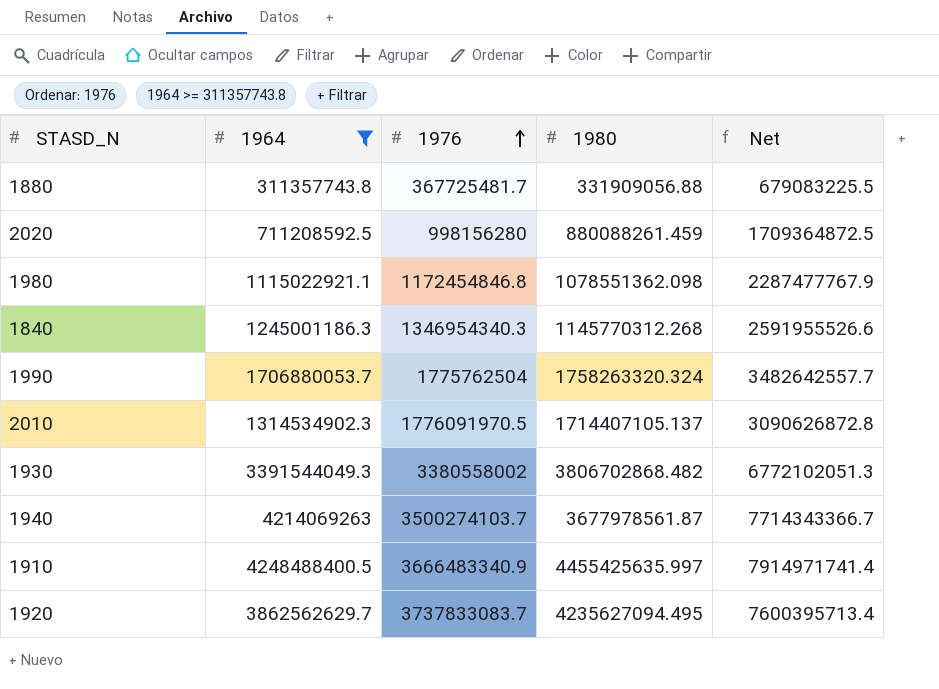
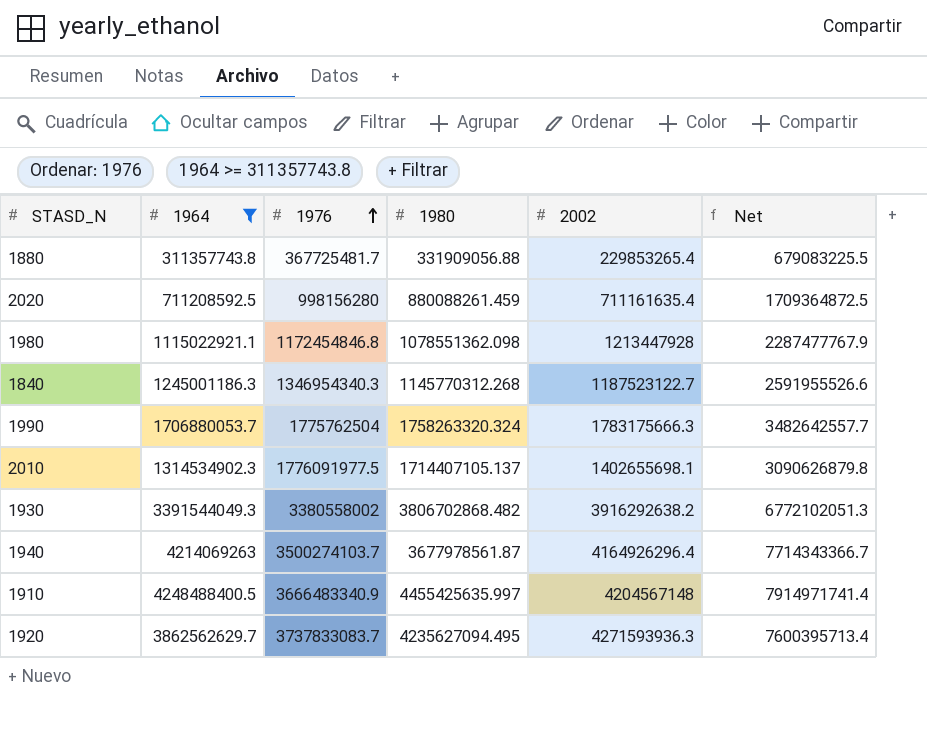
column 2002 | position: none -> 5
2010 | 1976: 1776091970.5 -> 1776091977.5
2010 | Net: 3090626872.8 -> 3090626879.8

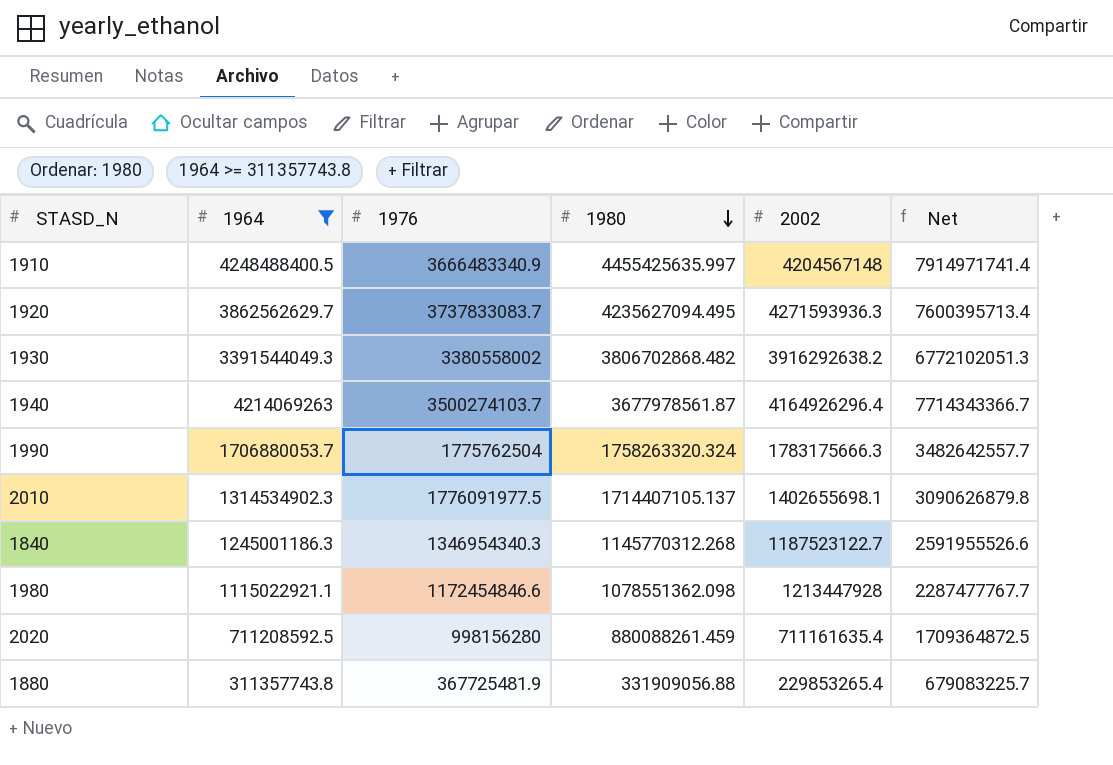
row order: 1976 ascending -> 1980 descending
1980 | 1976: 1172454846.8 -> 1172454846.6
1980 | Net: 2287477767.9 -> 2287477767.7
1880 | 1976: 367725481.7 -> 367725481.9
1880 | Net: 679083225.5 -> 679083225.7

